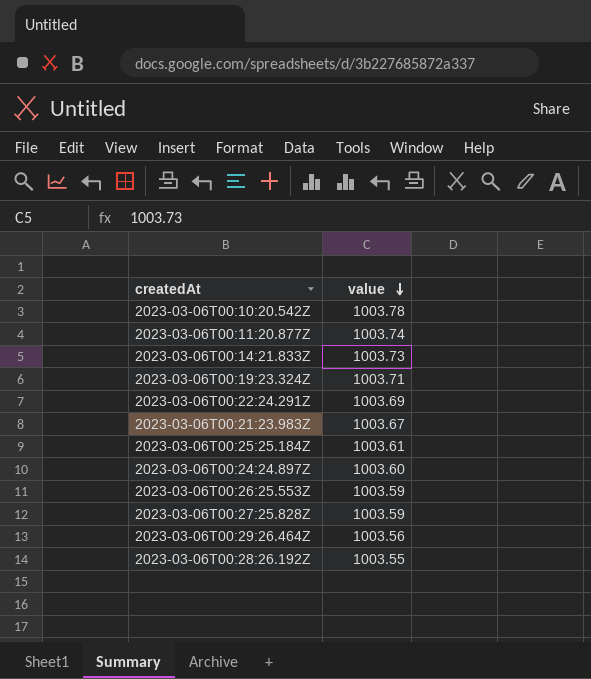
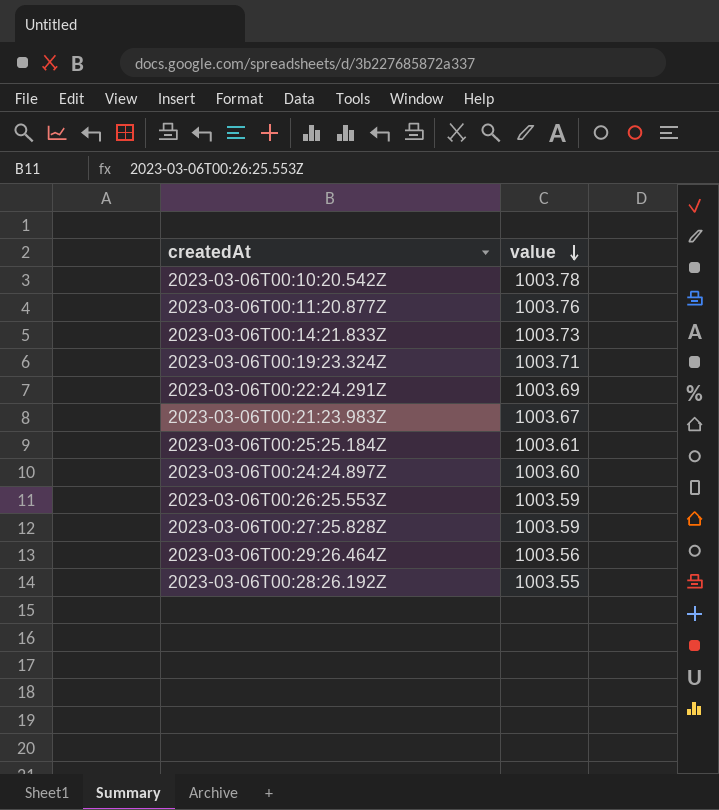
2023-03-06T00:11:20.877Z | value: 1003.74 -> 1003.76

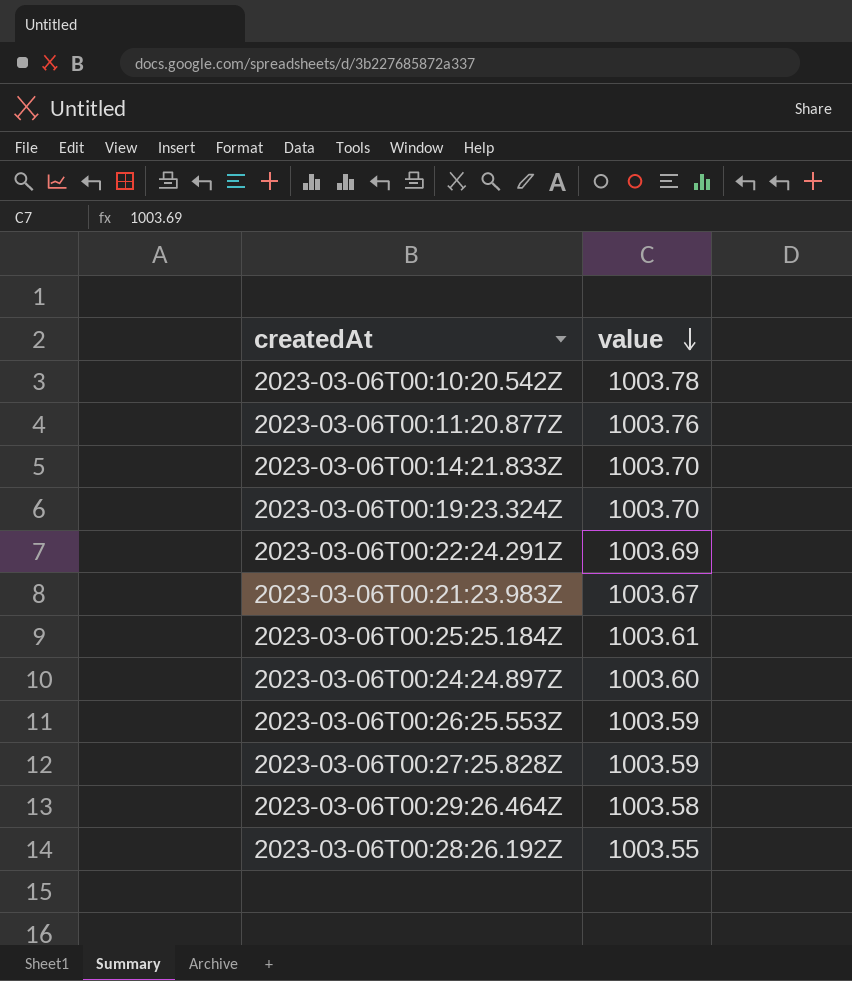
2023-03-06T00:14:21.833Z | value: 1003.73 -> 1003.70
2023-03-06T00:19:23.324Z | value: 1003.71 -> 1003.70
2023-03-06T00:29:26.464Z | value: 1003.56 -> 1003.58

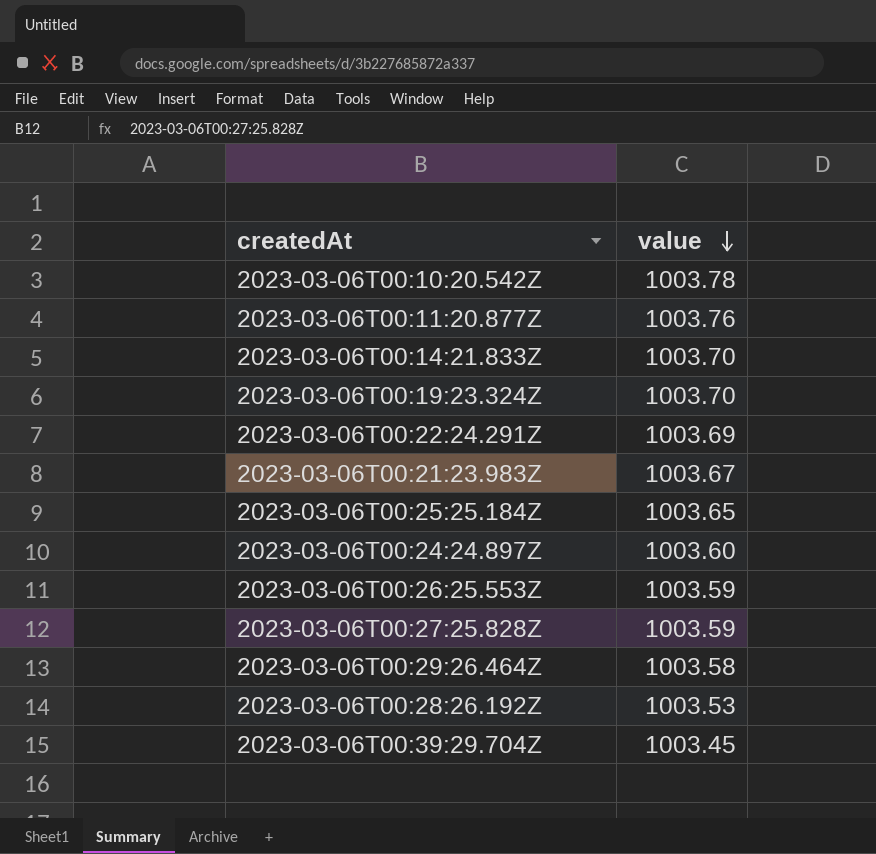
2023-03-06T00:25:25.184Z | value: 1003.61 -> 1003.65
2023-03-06T00:28:26.192Z | value: 1003.55 -> 1003.53
row 2023-03-06T00:39:29.704Z: none -> 1003.45

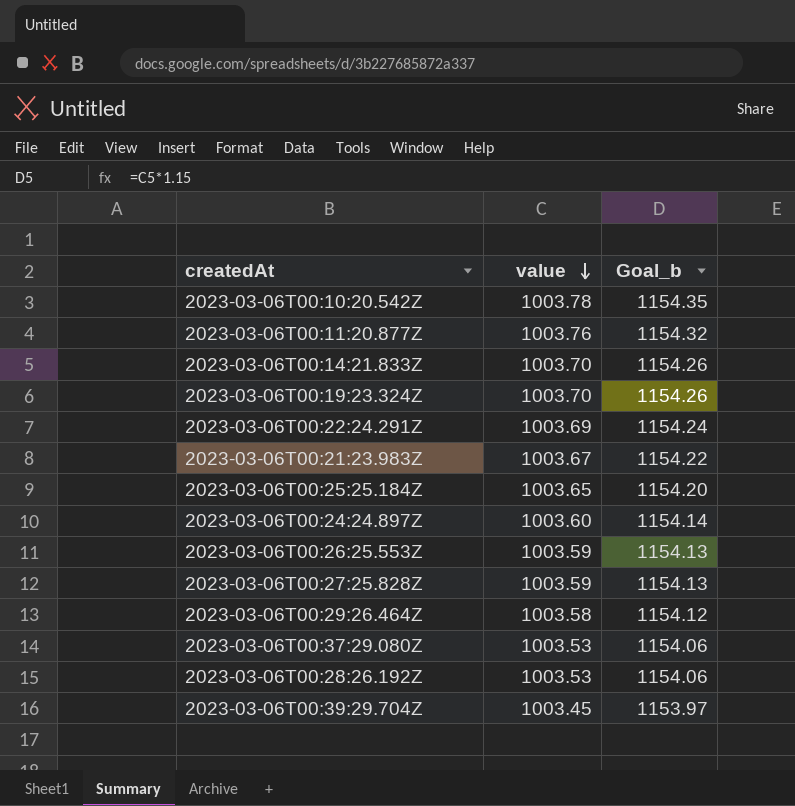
column Goal_b | formula: none -> [value] * 1.15
row 2023-03-06T00:37:29.080Z: none -> 1003.53 | 1154.06

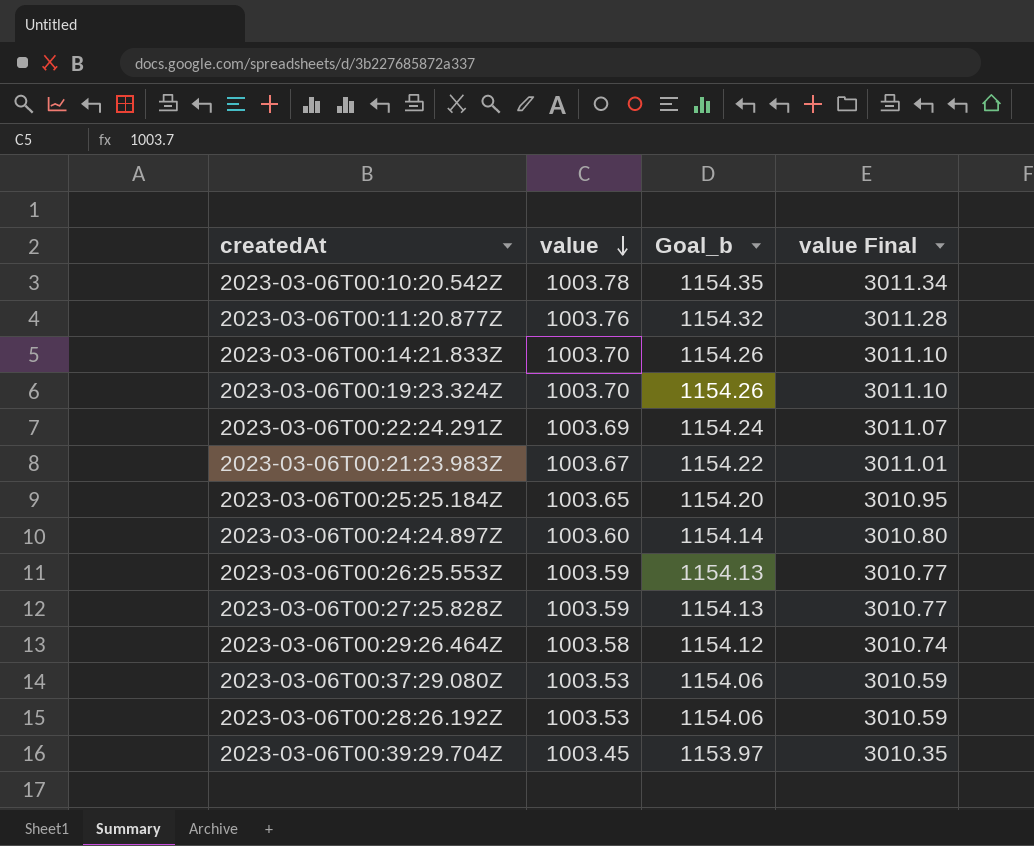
column value Final | formula: none -> [value] * 3

